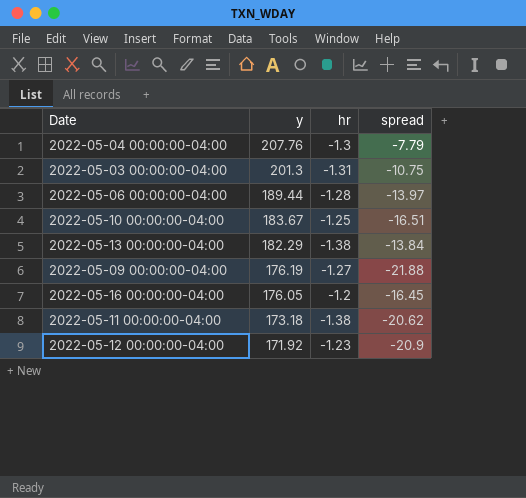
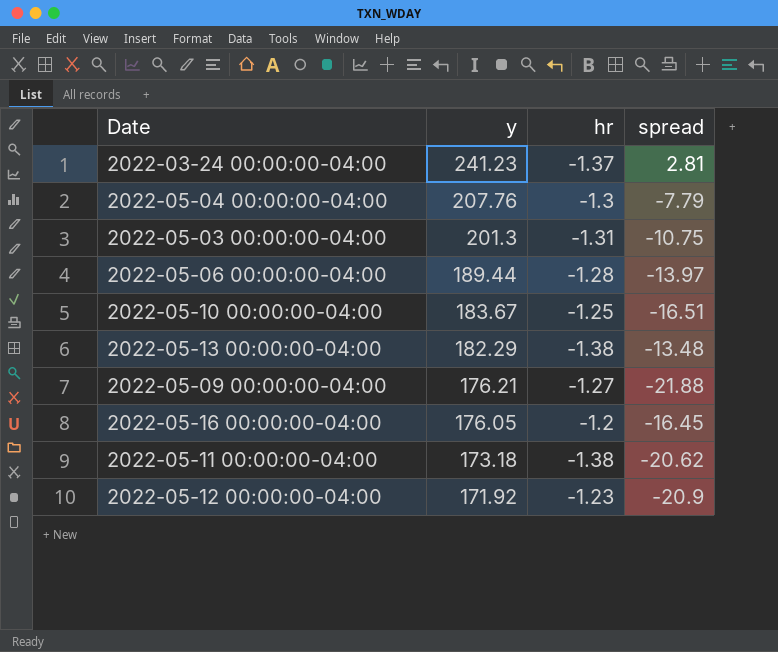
row 2022-03-24 00:00:00-04:00: none -> 241.23 | -1.37 | 2.81
2022-05-13 00:00:00-04:00 | spread: -13.84 -> -13.48
2022-05-09 00:00:00-04:00 | y: 176.19 -> 176.21

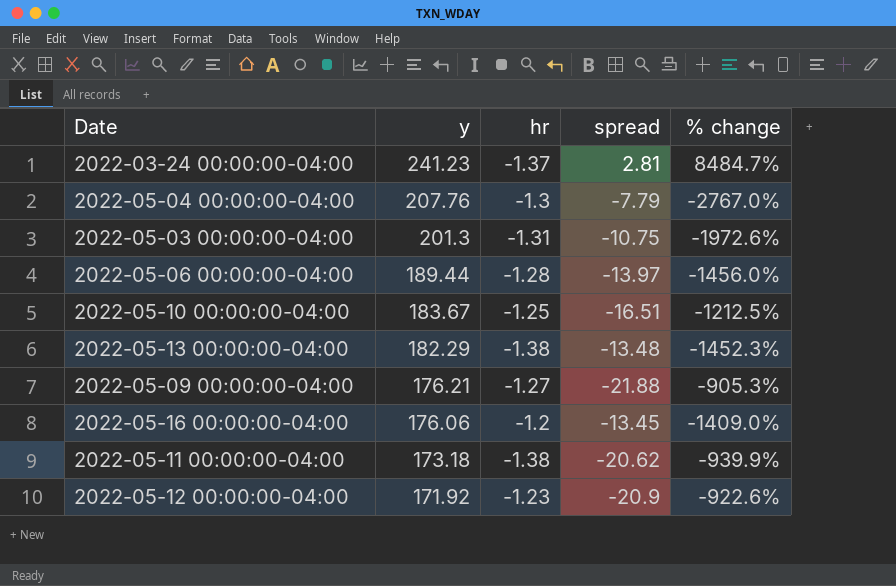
column % change | formula: none -> ([y] - [spread]) / [spread]
2022-05-16 00:00:00-04:00 | y: 176.05 -> 176.06
2022-05-16 00:00:00-04:00 | spread: -16.45 -> -13.45

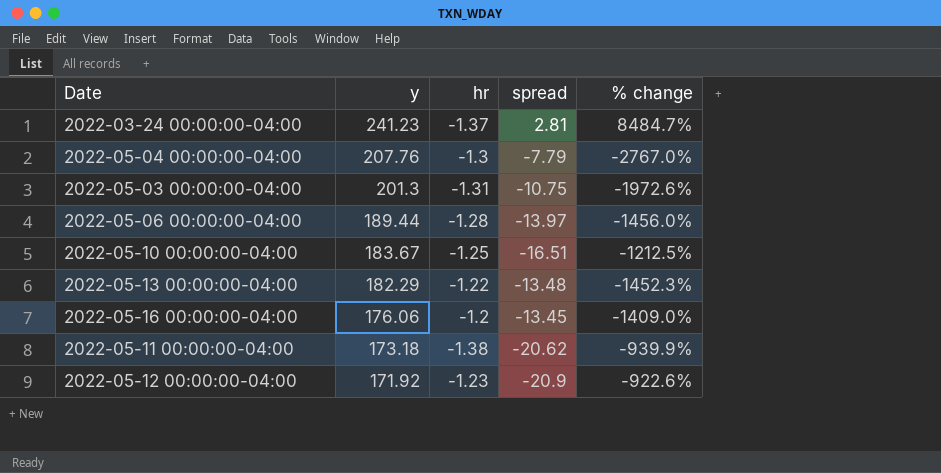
row 2022-05-09 00:00:00-04:00: 176.21 | -1.27 | -21.88 | -905.3% -> none
2022-05-13 00:00:00-04:00 | hr: -1.38 -> -1.22

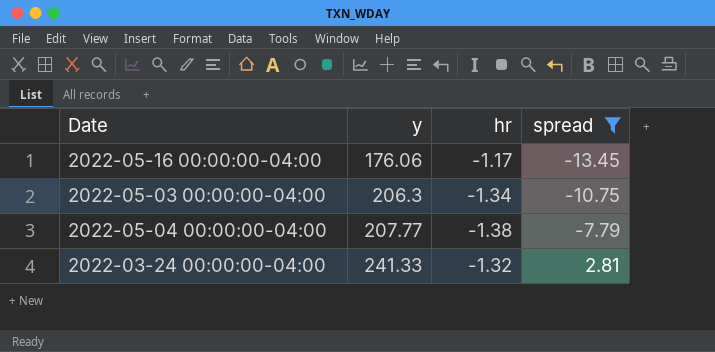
filter: none -> spread >= -13.45
row order: y descending -> y ascending
column % change | formula: ([y] - [spread]) / [spread] -> none
2022-05-16 00:00:00-04:00 | hr: -1.2 -> -1.17
2022-05-03 00:00:00-04:00 | y: 201.3 -> 206.3
2022-05-03 00:00:00-04:00 | hr: -1.31 -> -1.34
2022-05-04 00:00:00-04:00 | y: 207.76 -> 207.77
2022-05-04 00:00:00-04:00 | hr: -1.3 -> -1.38
2022-03-24 00:00:00-04:00 | y: 241.23 -> 241.33
2022-03-24 00:00:00-04:00 | hr: -1.37 -> -1.32

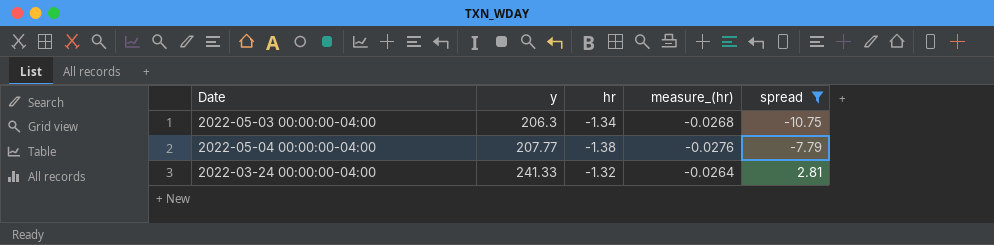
column measure_(hr) | formula: none -> [hr] * 0.02
row 2022-05-16 00:00:00-04:00: 176.06 | -1.17 | -13.45 -> none

